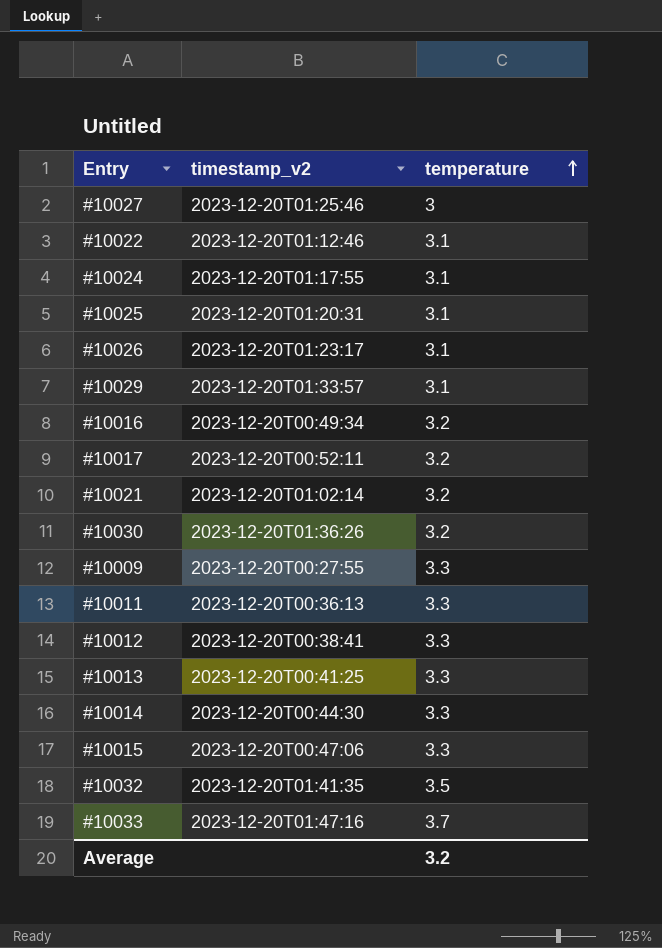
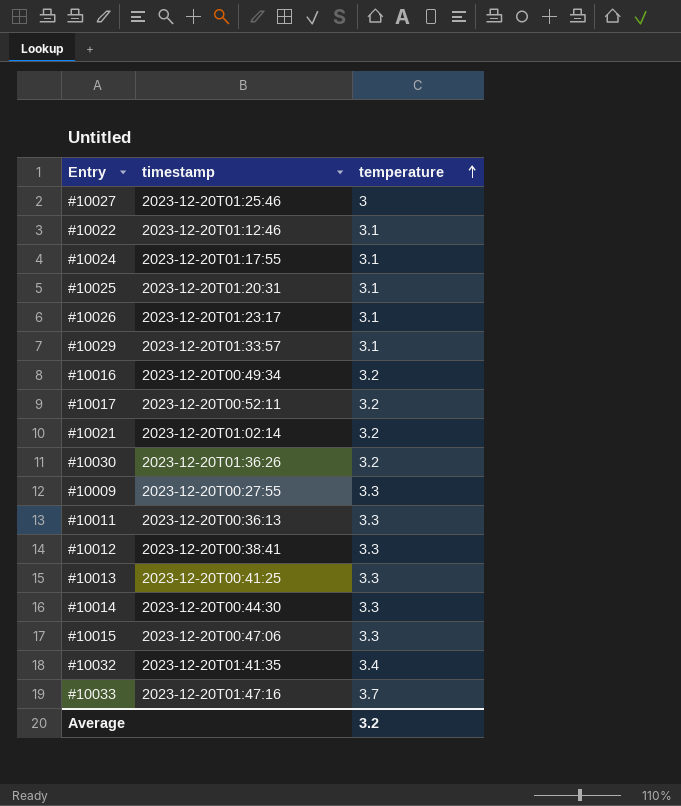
column name: timestamp_v2 -> timestamp
#10032 | temperature: 3.5 -> 3.4

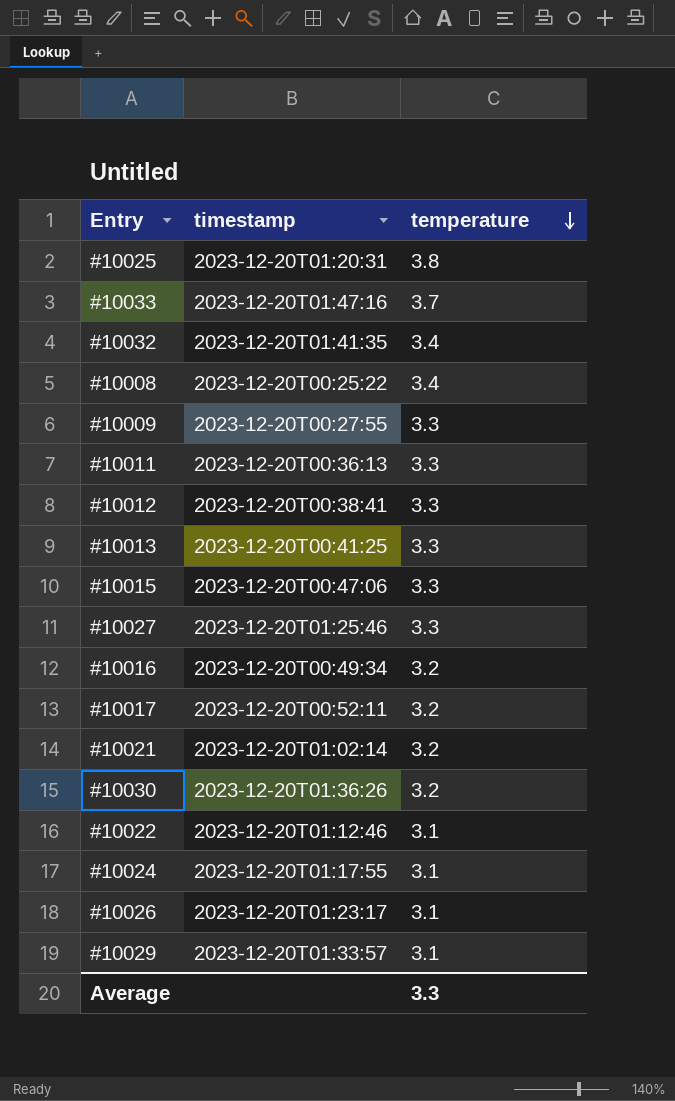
row order: temperature ascending -> temperature descending
row #10014: 2023-12-20T00:44:30 | 3.3 -> none
#10025 | temperature: 3.1 -> 3.8
row #10008: none -> 2023-12-20T00:25:22 | 3.4
#10027 | temperature: 3 -> 3.3
Average | temperature: 3.2 -> 3.3

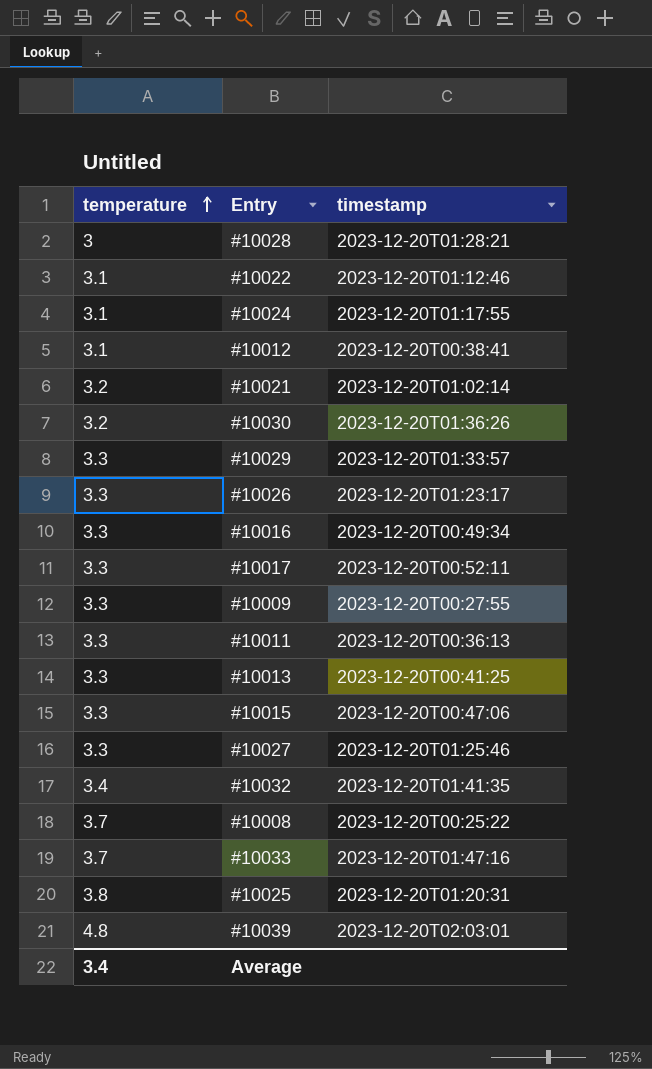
row order: temperature descending -> temperature ascending
column temperature | position: 3 -> 1
row #10028: none -> 3 | 2023-12-20T01:28:21
#10012 | temperature: 3.3 -> 3.1
#10029 | temperature: 3.1 -> 3.3
#10026 | temperature: 3.1 -> 3.3
#10016 | temperature: 3.2 -> 3.3
#10017 | temperature: 3.2 -> 3.3
#10008 | temperature: 3.4 -> 3.7
row #10039: none -> 4.8 | 2023-12-20T02:03:01
Average | temperature: 3.3 -> 3.4

